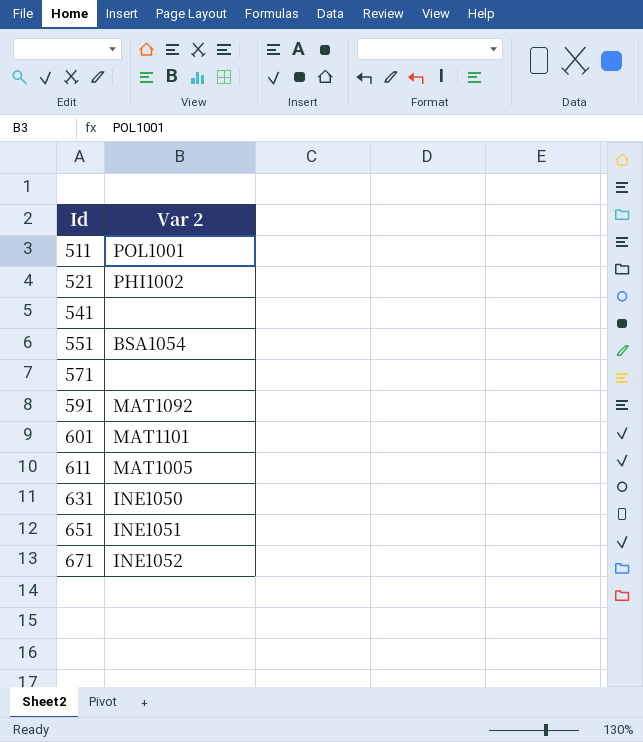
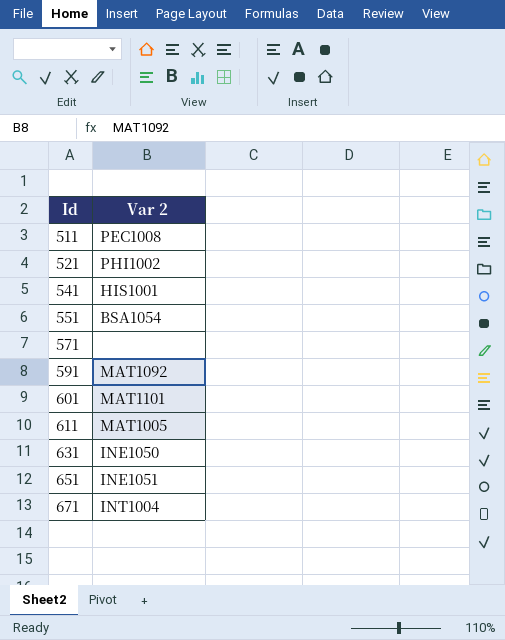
511 | Var 2: POL1001 -> PEC1008
541 | Var 2: none -> HIS1001
671 | Var 2: INE1052 -> INT1004

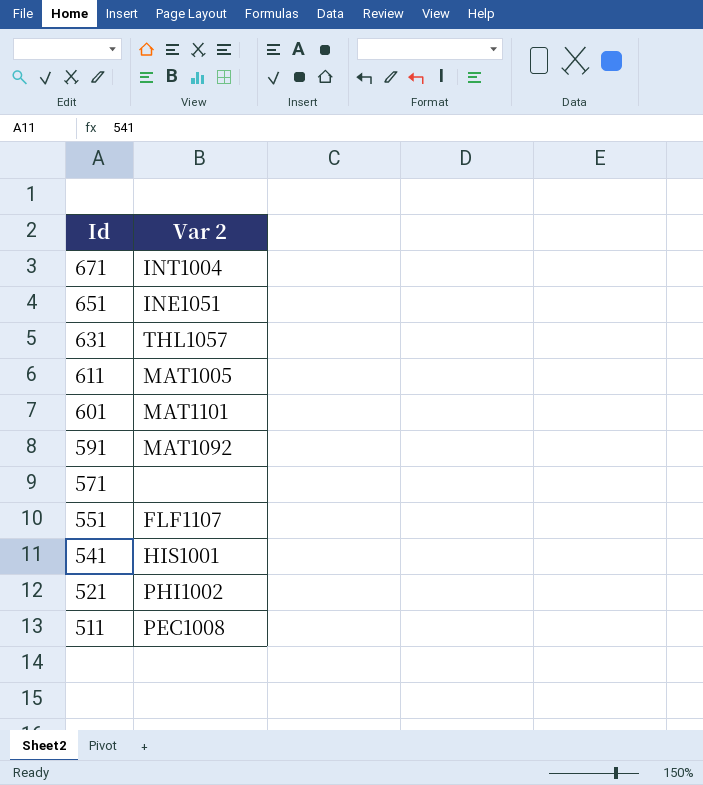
row order: Id ascending -> Id descending
631 | Var 2: INE1050 -> THL1057
551 | Var 2: BSA1054 -> FLF1107

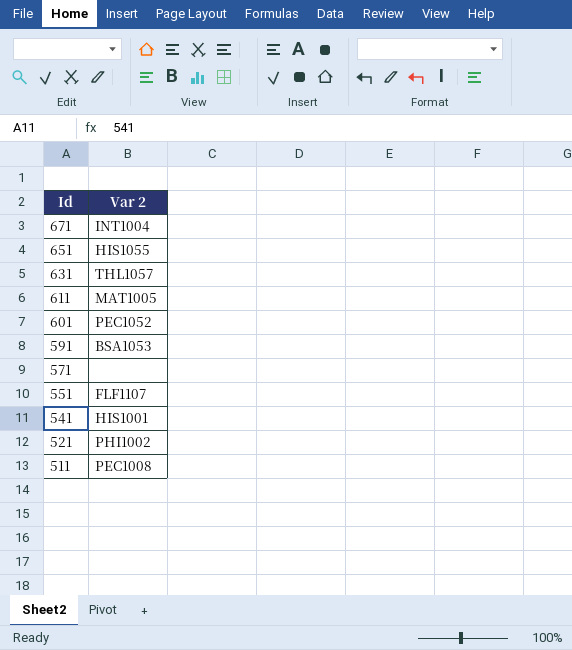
651 | Var 2: INE1051 -> HIS1055
601 | Var 2: MAT1101 -> PEC1052
591 | Var 2: MAT1092 -> BSA1053

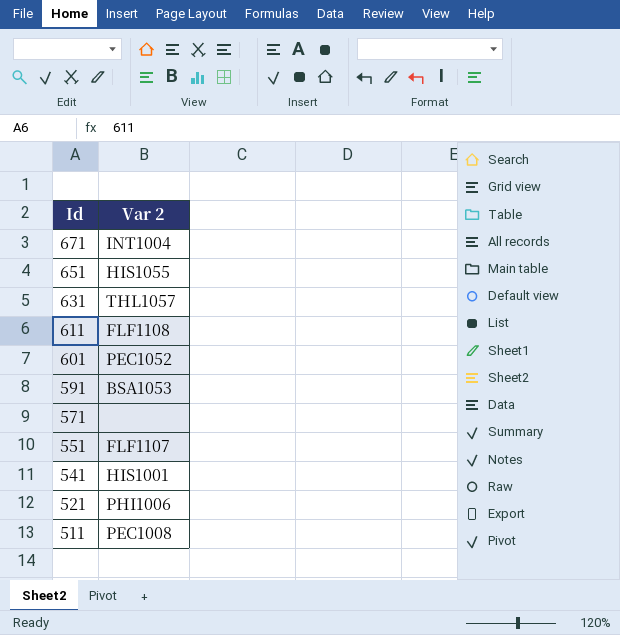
611 | Var 2: MAT1005 -> FLF1108
521 | Var 2: PHI1002 -> PHI1006

